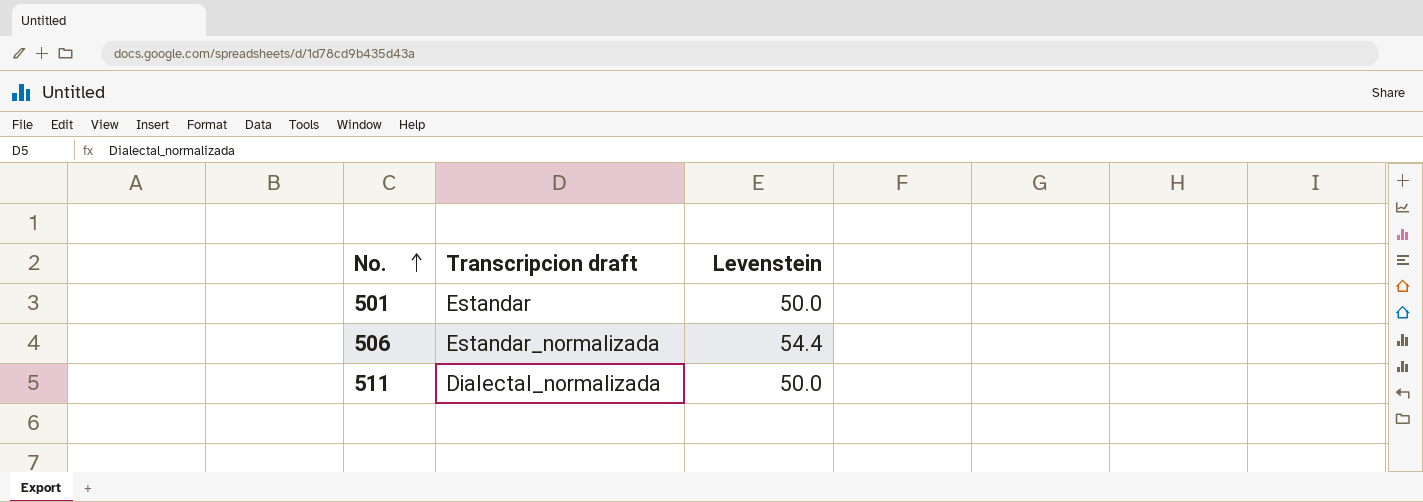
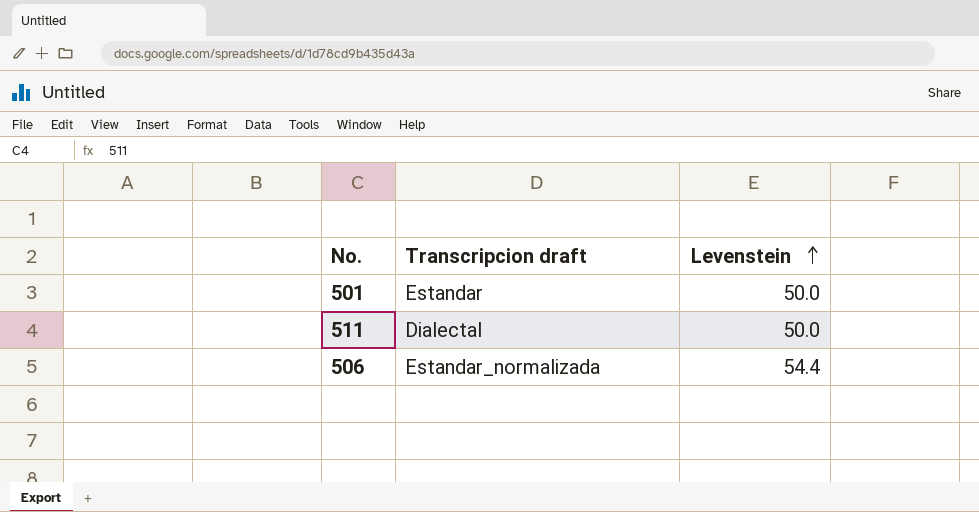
row order: No. ascending -> Levenstein ascending
511 | Transcripcion draft: Dialectal_normalizada -> Dialectal

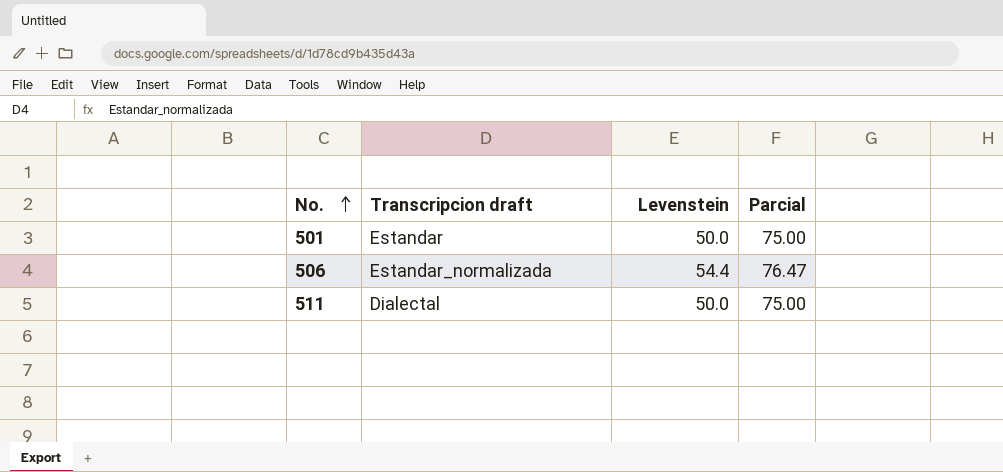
row order: Levenstein ascending -> No. ascending
column Parcial | position: none -> 4

